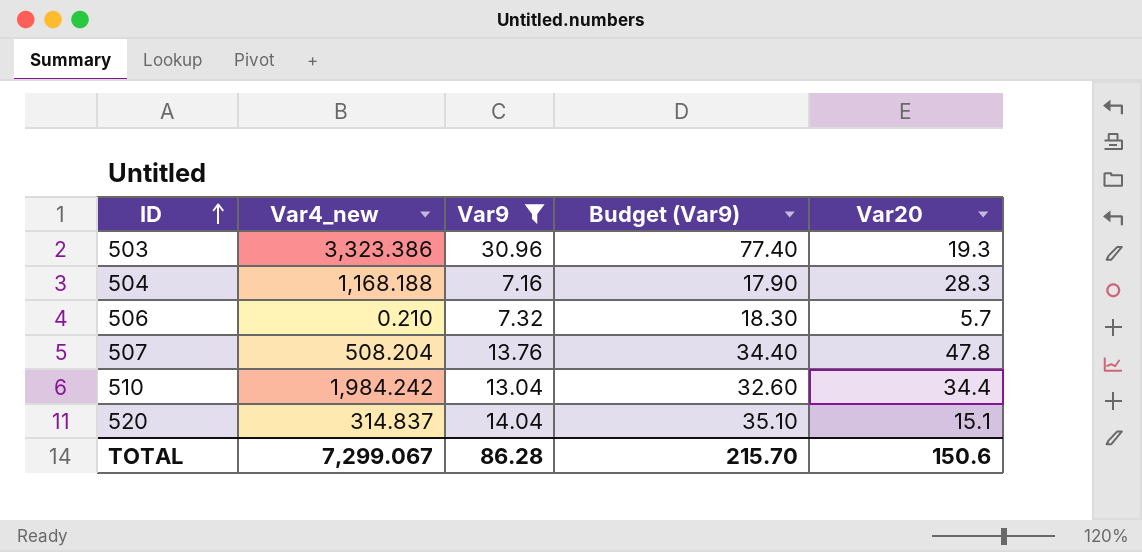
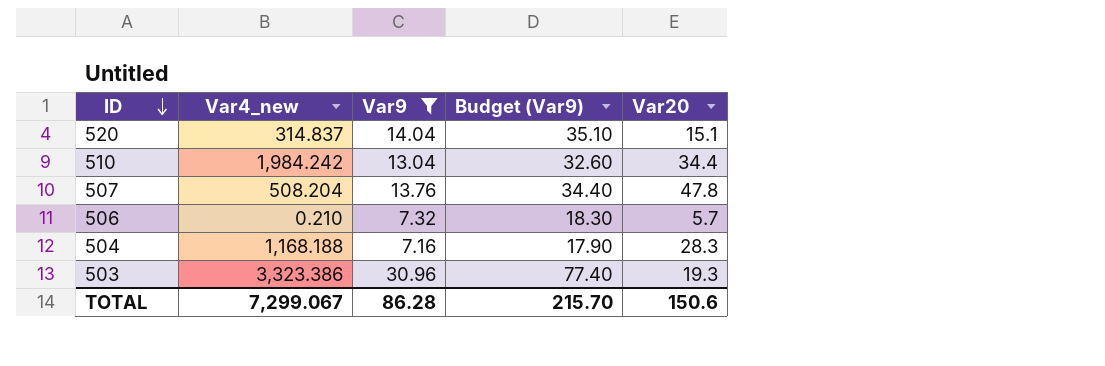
row order: ID ascending -> ID descending

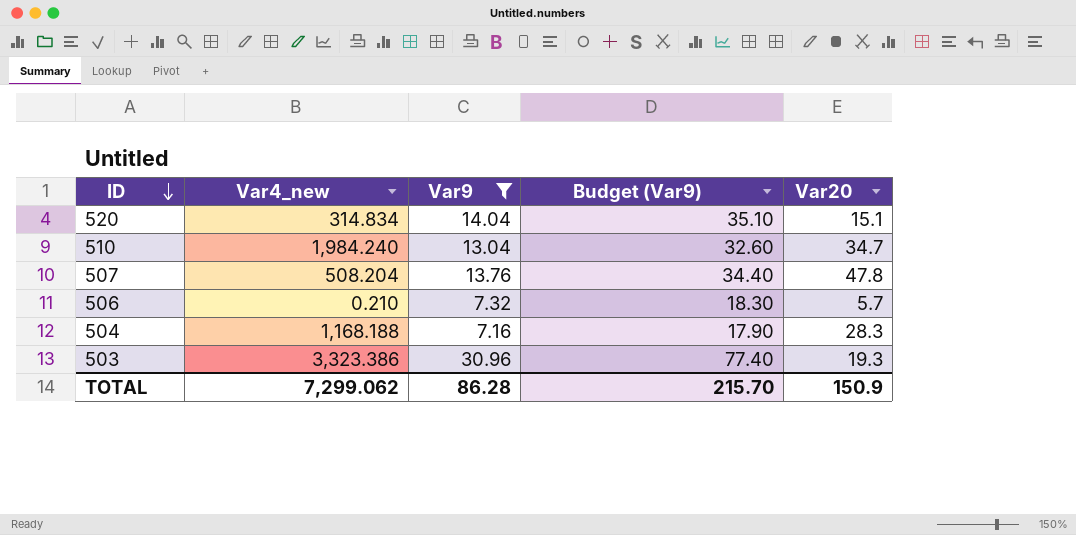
520 | Var4_new: 314.837 -> 314.834
510 | Var4_new: 1,984.242 -> 1,984.240
510 | Var20: 34.4 -> 34.7
TOTAL | Var4_new: 7,299.067 -> 7,299.062
TOTAL | Var20: 150.6 -> 150.9

